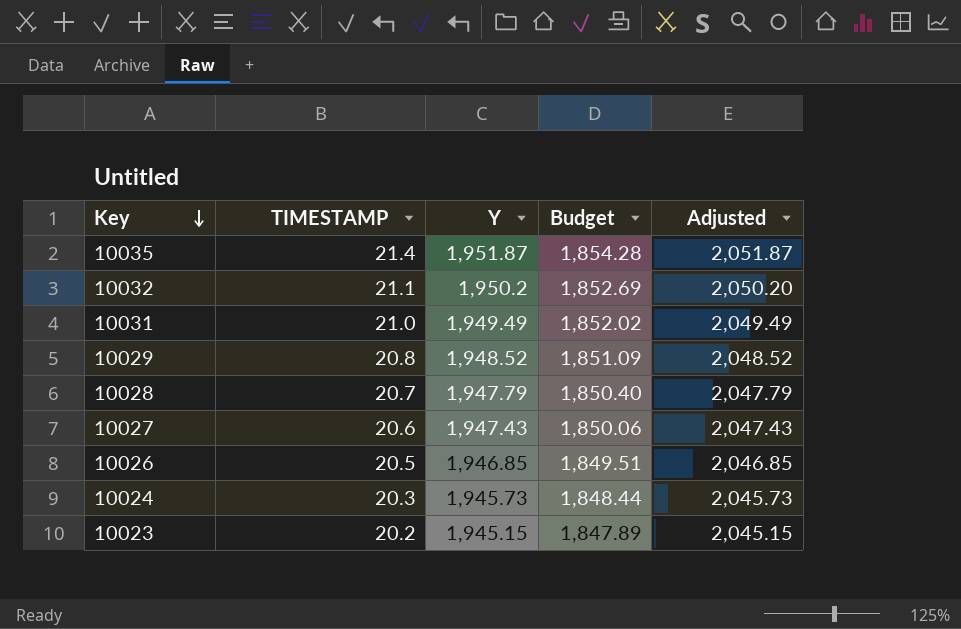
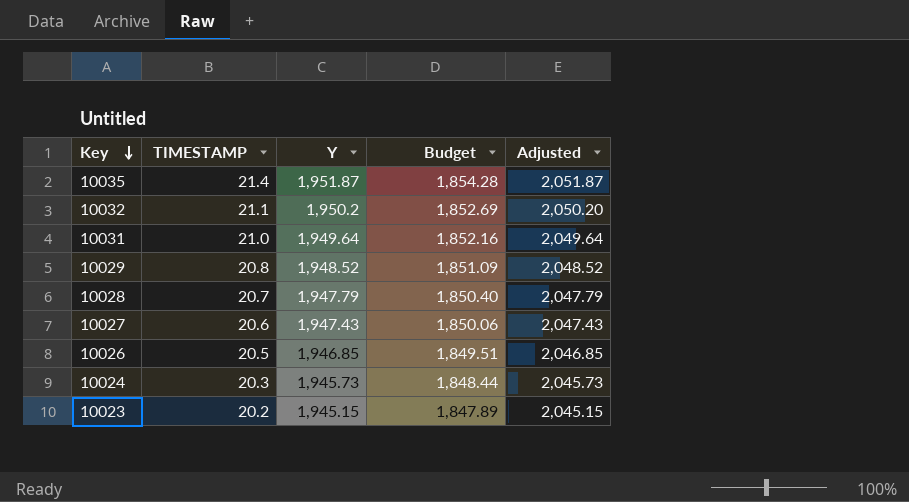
10031 | Y: 1,949.49 -> 1,949.64
10031 | Budget: 1,852.02 -> 1,852.16
10031 | Adjusted: 2,049.49 -> 2,049.64

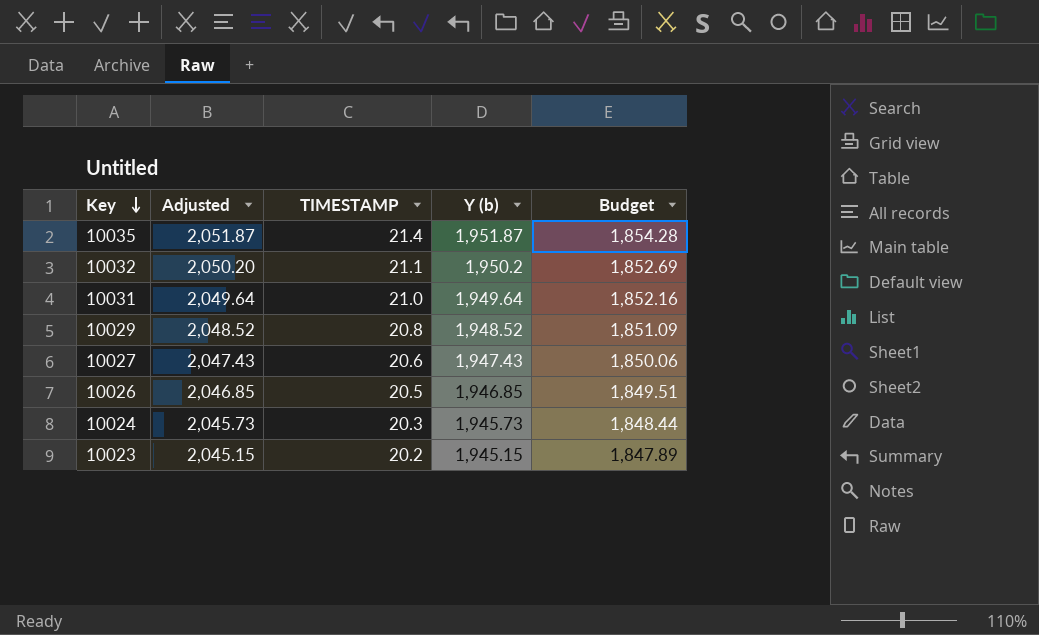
column Adjusted | position: 5 -> 2
column name: Y -> Y (b)
row 10028: 20.7 | 1,947.79 | 1,850.40 | 2,047.79 -> none

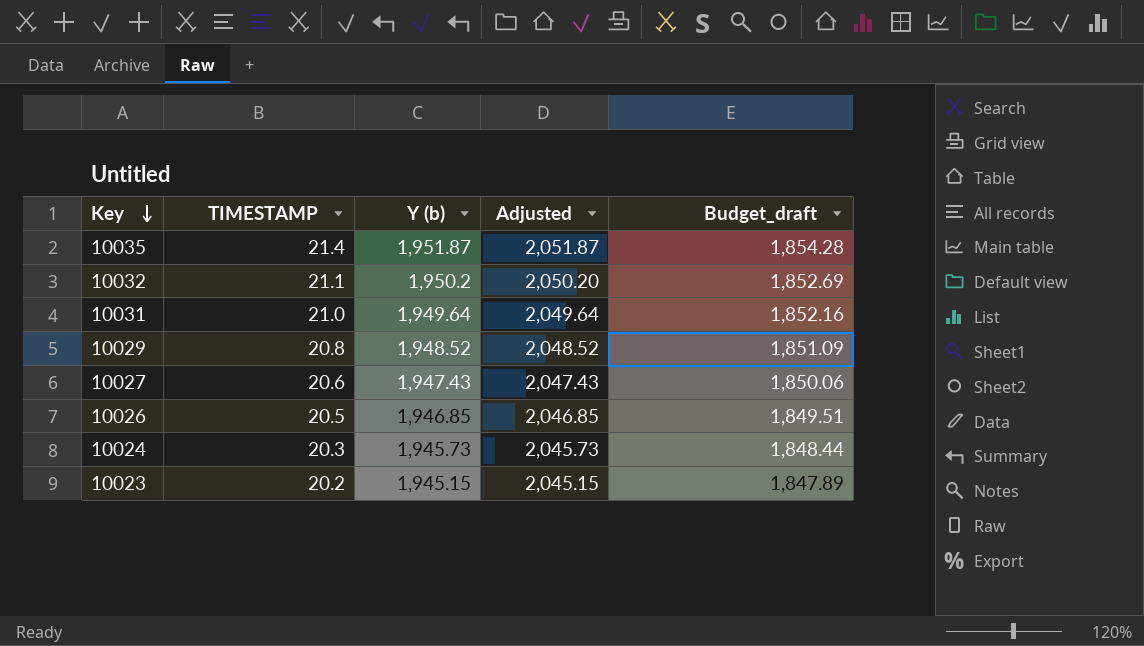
column Adjusted | position: 2 -> 4
column name: Budget -> Budget_draft

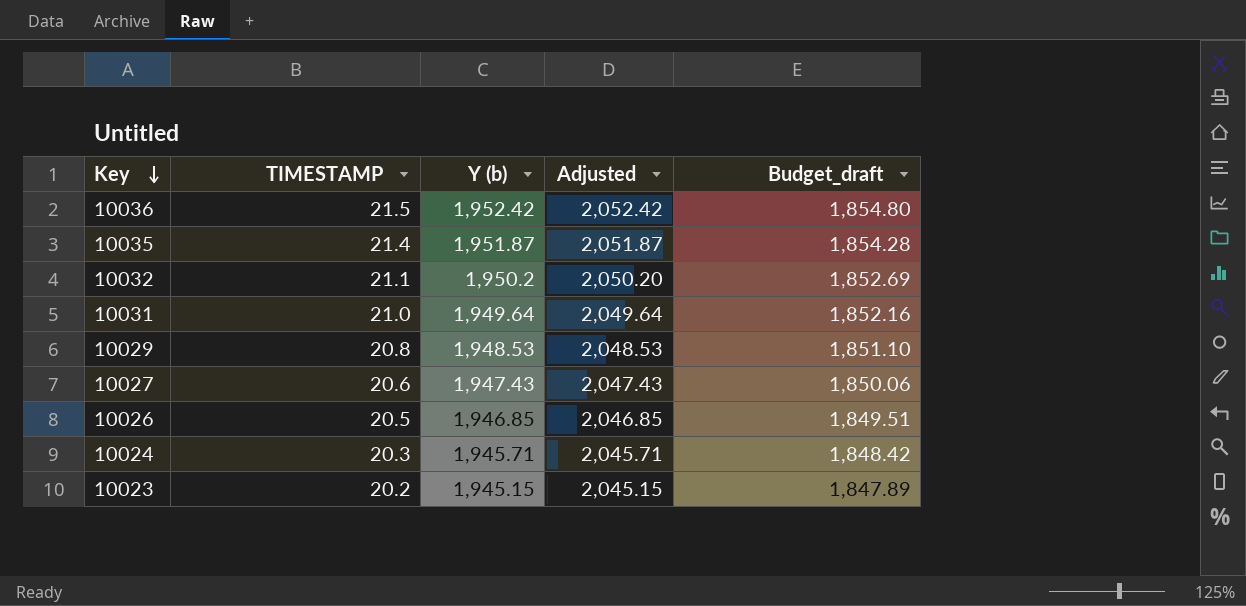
row 10036: none -> 21.5 | 1,952.42 | 2,052.42 | 1,854.80
10029 | Y (b): 1,948.52 -> 1,948.53
10029 | Adjusted: 2,048.52 -> 2,048.53
10029 | Budget_draft: 1,851.09 -> 1,851.10
10024 | Y (b): 1,945.73 -> 1,945.71
10024 | Adjusted: 2,045.73 -> 2,045.71
10024 | Budget_draft: 1,848.44 -> 1,848.42

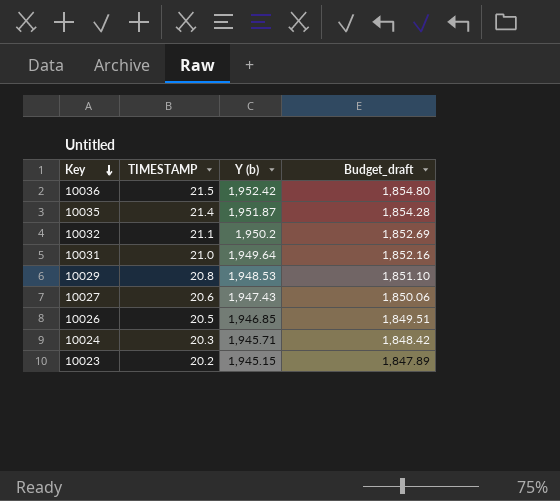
column Adjusted | formula: [Y (b)] + 100 -> none

